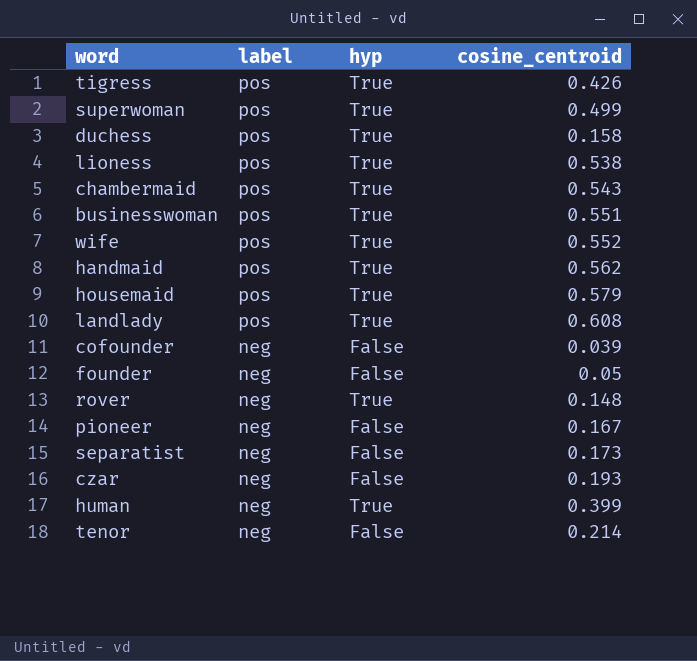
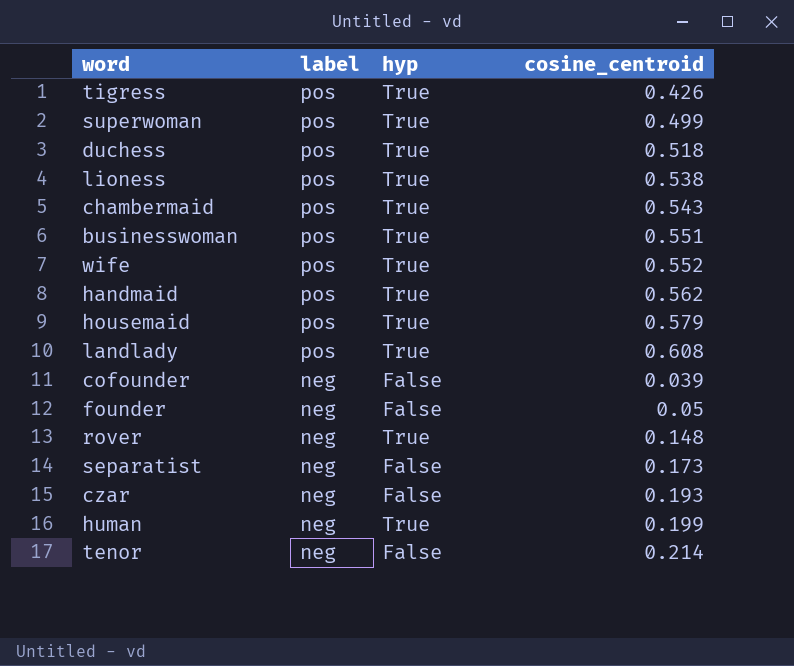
row pioneer: neg | False | 0.167 -> none
duchess | cosine_centroid: 0.158 -> 0.518
human | cosine_centroid: 0.399 -> 0.199

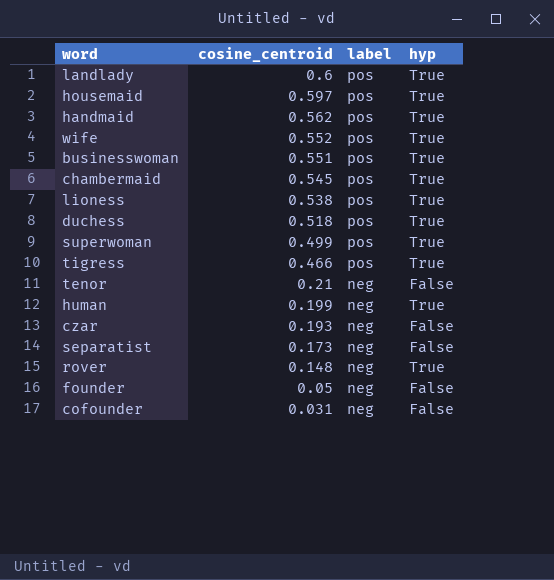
row order: label descending -> cosine_centroid descending
column cosine_centroid | position: 4 -> 2
landlady | cosine_centroid: 0.608 -> 0.6
housemaid | cosine_centroid: 0.579 -> 0.597
chambermaid | cosine_centroid: 0.543 -> 0.545
tigress | cosine_centroid: 0.426 -> 0.466
tenor | cosine_centroid: 0.214 -> 0.21
cofounder | cosine_centroid: 0.039 -> 0.031

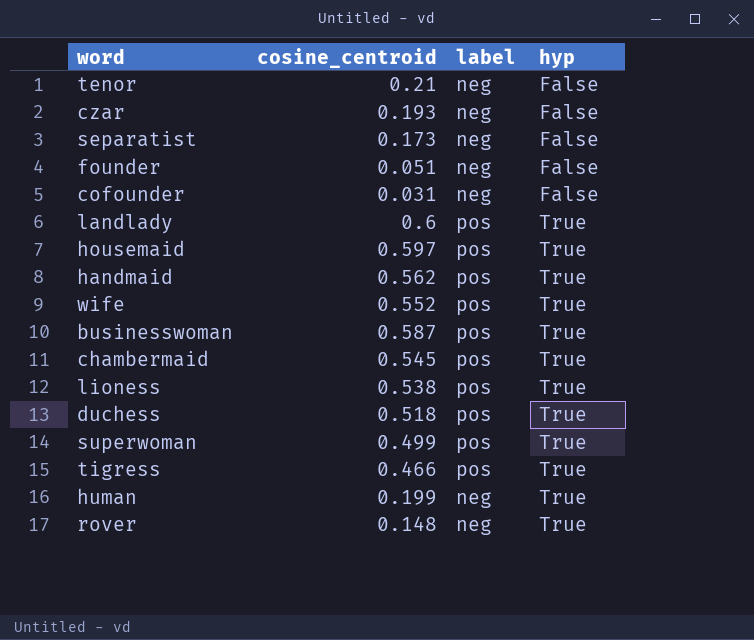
row order: cosine_centroid descending -> hyp ascending
founder | cosine_centroid: 0.05 -> 0.051
businesswoman | cosine_centroid: 0.551 -> 0.587

